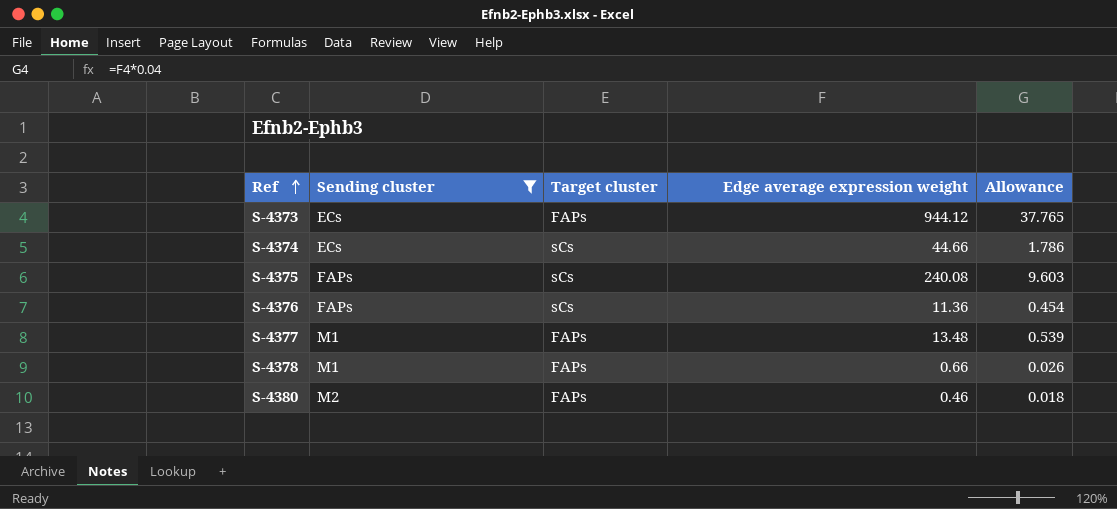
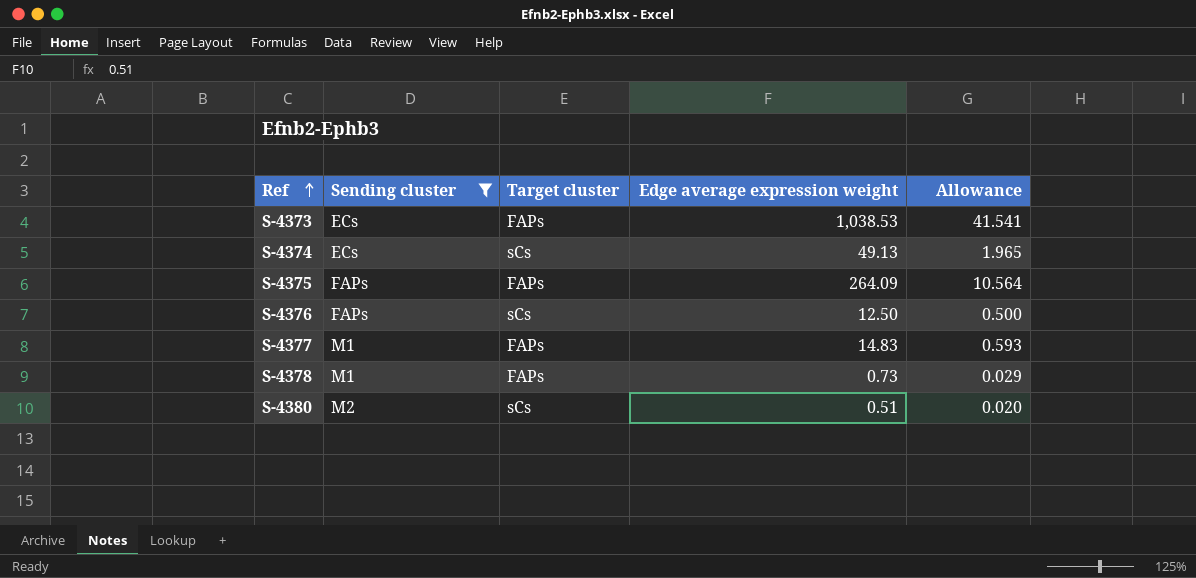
S-4373 | Edge average expression weight: 944.12 -> 1,038.53
S-4373 | Allowance: 37.765 -> 41.541
S-4374 | Edge average expression weight: 44.66 -> 49.13
S-4374 | Allowance: 1.786 -> 1.965
S-4375 | Target cluster: sCs -> FAPs
S-4375 | Edge average expression weight: 240.08 -> 264.09
S-4375 | Allowance: 9.603 -> 10.564
S-4376 | Edge average expression weight: 11.36 -> 12.50
S-4376 | Allowance: 0.454 -> 0.500
S-4377 | Edge average expression weight: 13.48 -> 14.83
S-4377 | Allowance: 0.539 -> 0.593
S-4378 | Edge average expression weight: 0.66 -> 0.73
S-4378 | Allowance: 0.026 -> 0.029
S-4380 | Target cluster: FAPs -> sCs
S-4380 | Edge average expression weight: 0.46 -> 0.51
S-4380 | Allowance: 0.018 -> 0.020

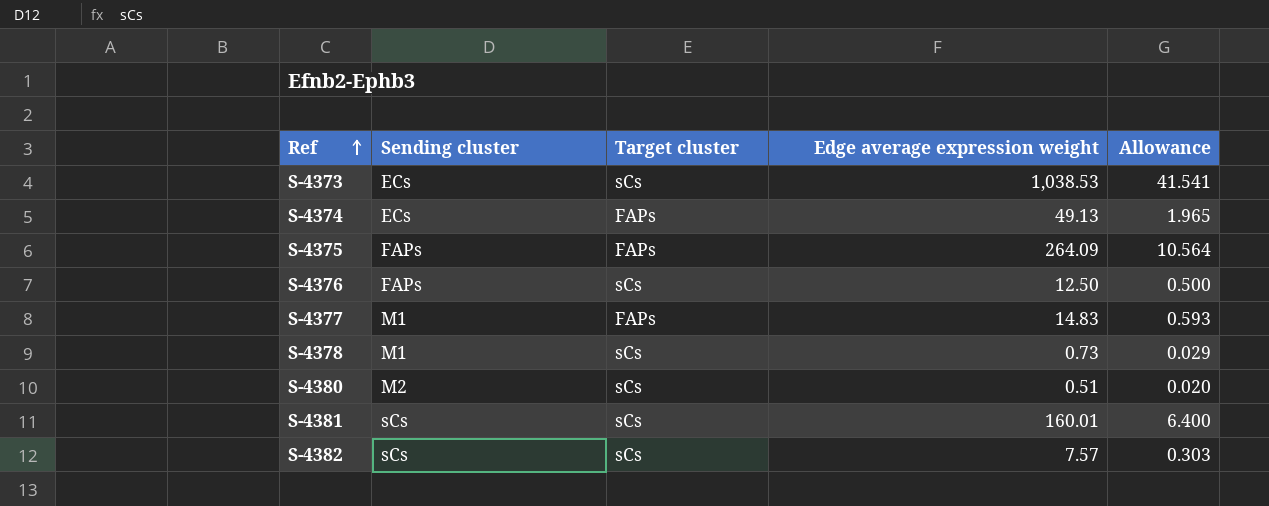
filter: Sending cluster != sCs -> none
S-4373 | Target cluster: FAPs -> sCs
S-4374 | Target cluster: sCs -> FAPs
S-4378 | Target cluster: FAPs -> sCs

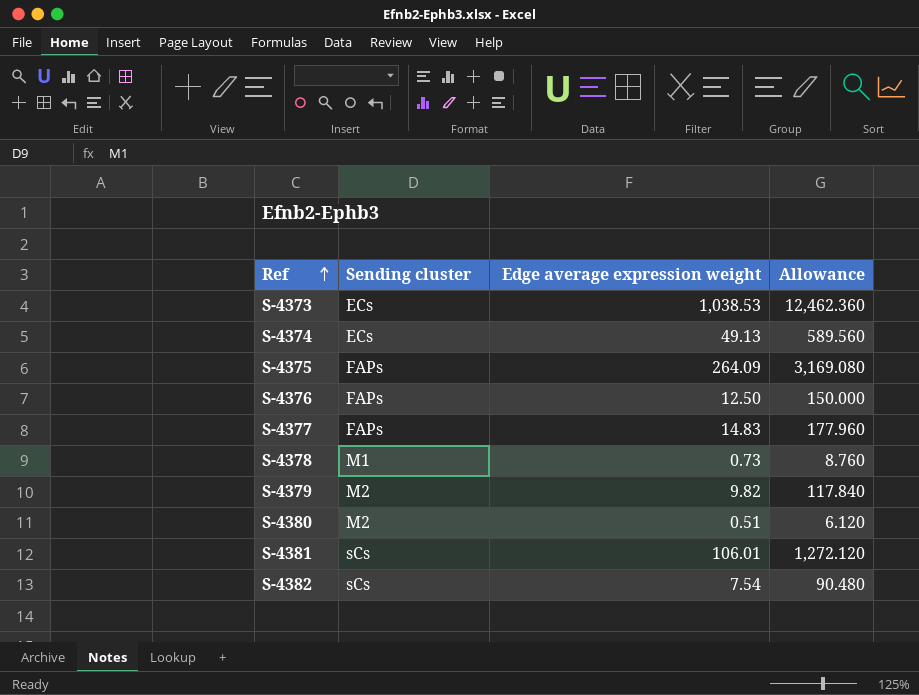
column Target cluster | position: 3 -> none
column Allowance | formula: [Edge average expression weight] * 0.04 -> [Edge average expression weight] * 12
S-4377 | Sending cluster: M1 -> FAPs
row S-4379: none -> M2 | 9.82 | 117.840
S-4381 | Edge average expression weight: 160.01 -> 106.01
S-4382 | Edge average expression weight: 7.57 -> 7.54

